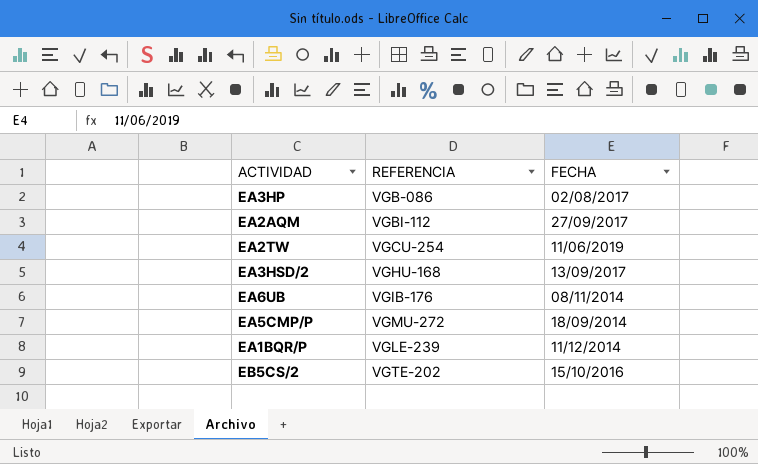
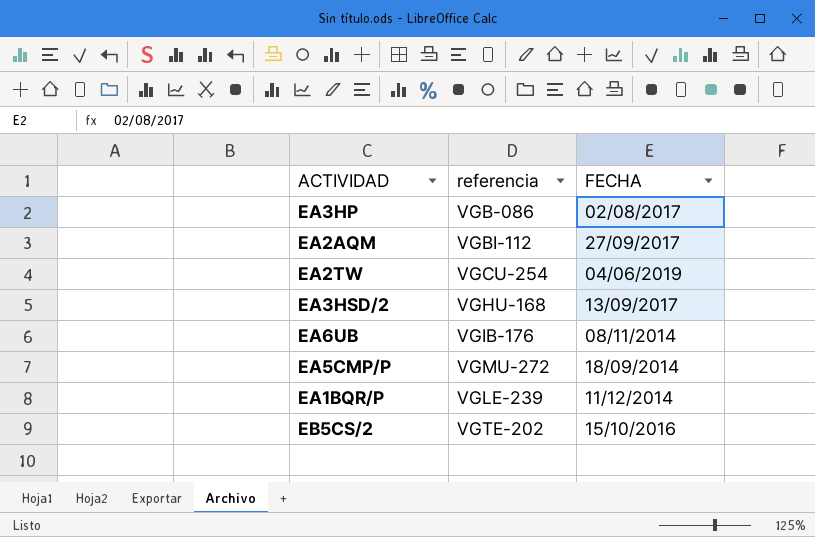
column name: REFERENCIA -> referencia
EA2TW | FECHA: 11/06/2019 -> 04/06/2019

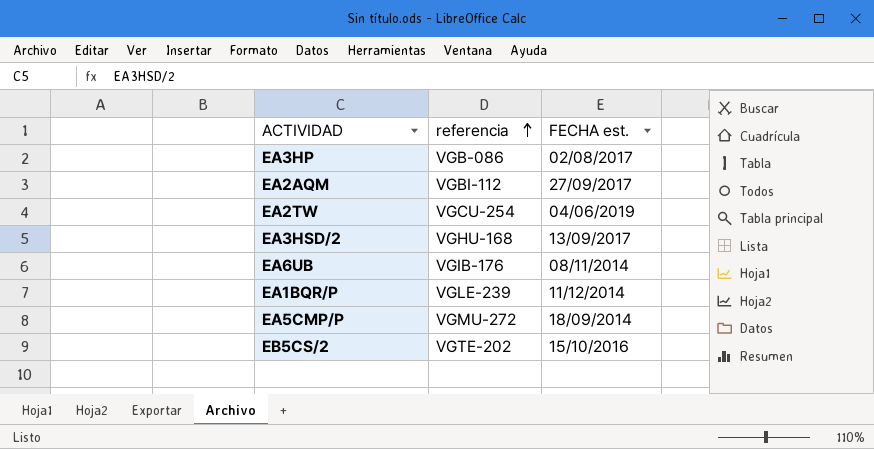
row order: none -> referencia ascending
column name: FECHA -> FECHA est.

